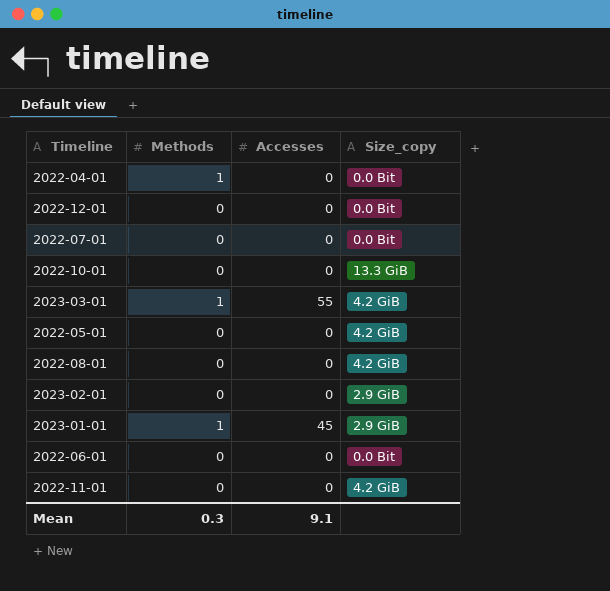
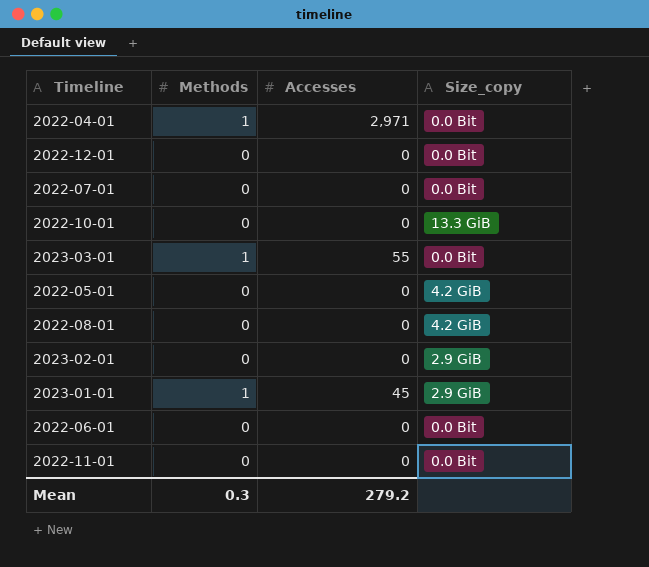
2022-04-01 | Accesses: 0 -> 2,971
2023-03-01 | Size_copy: 4.2 GiB -> 0.0 Bit
2022-11-01 | Size_copy: 4.2 GiB -> 0.0 Bit
Mean | Accesses: 9.1 -> 279.2

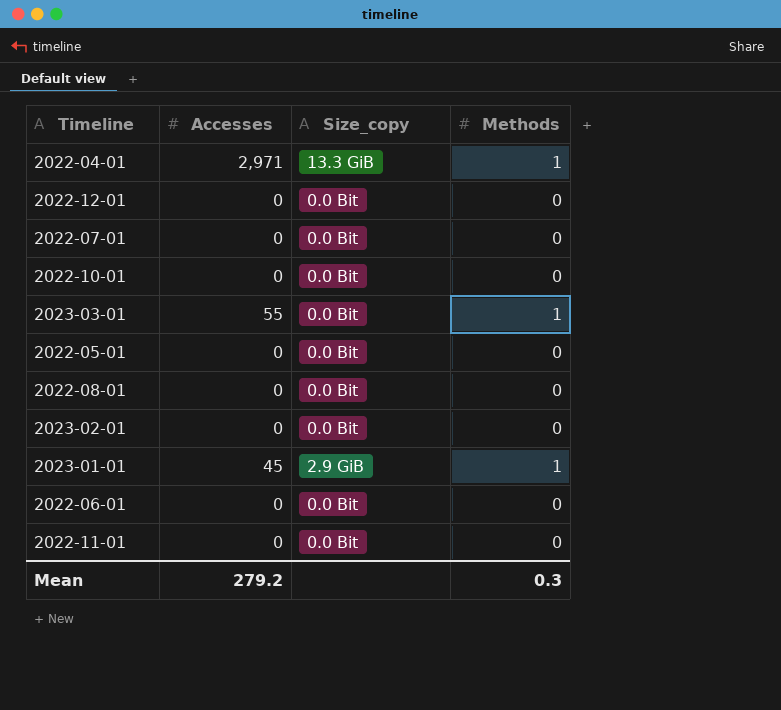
column Methods | position: 2 -> 4
2022-04-01 | Size_copy: 0.0 Bit -> 13.3 GiB
2022-10-01 | Size_copy: 13.3 GiB -> 0.0 Bit
2022-05-01 | Size_copy: 4.2 GiB -> 0.0 Bit
2022-08-01 | Size_copy: 4.2 GiB -> 0.0 Bit
2023-02-01 | Size_copy: 2.9 GiB -> 0.0 Bit

